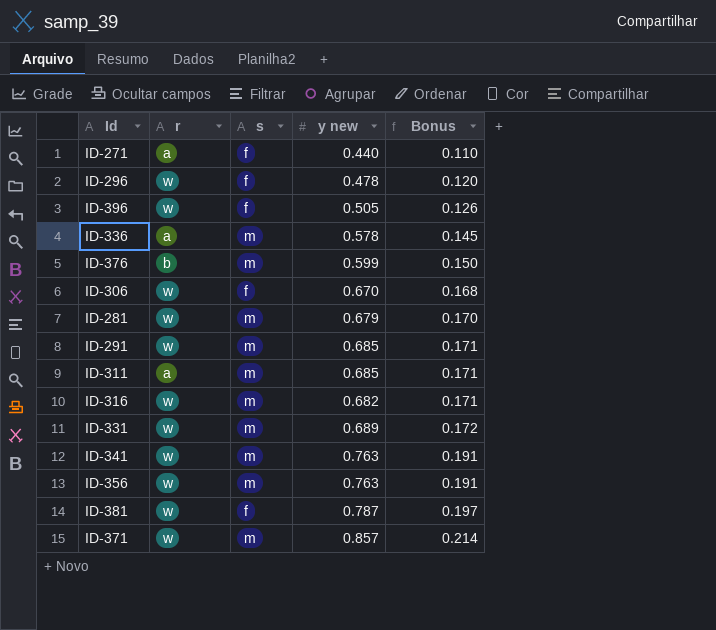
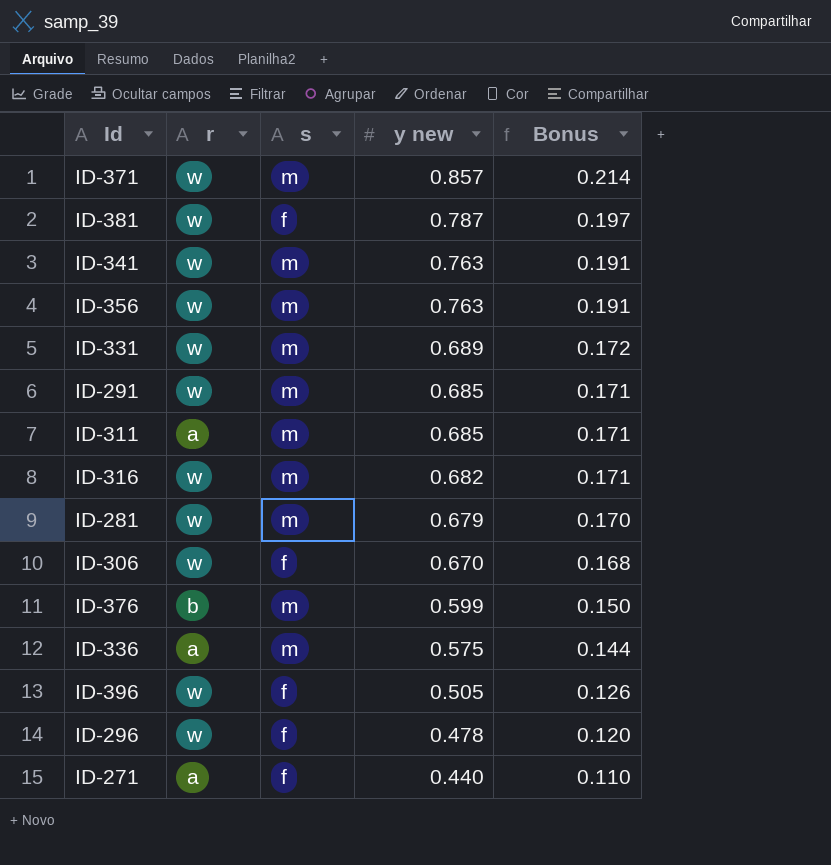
row order: Bonus ascending -> y new descending
ID-336 | y new: 0.578 -> 0.575
ID-336 | Bonus: 0.145 -> 0.144

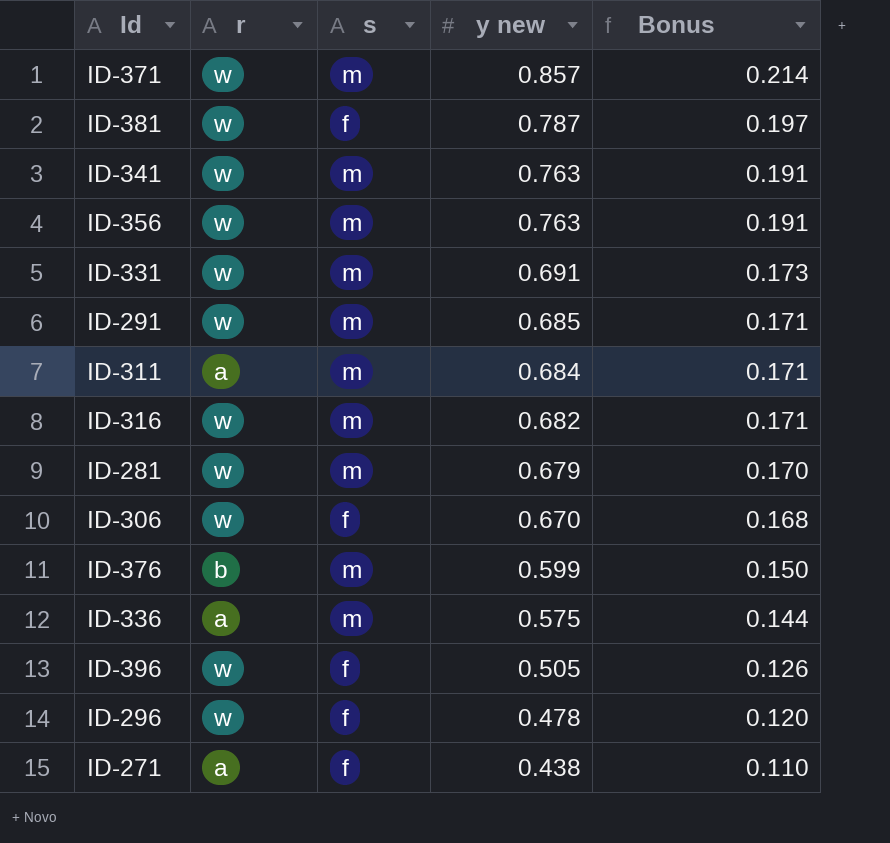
ID-331 | y new: 0.689 -> 0.691
ID-331 | Bonus: 0.172 -> 0.173
ID-311 | y new: 0.685 -> 0.684
ID-271 | y new: 0.440 -> 0.438

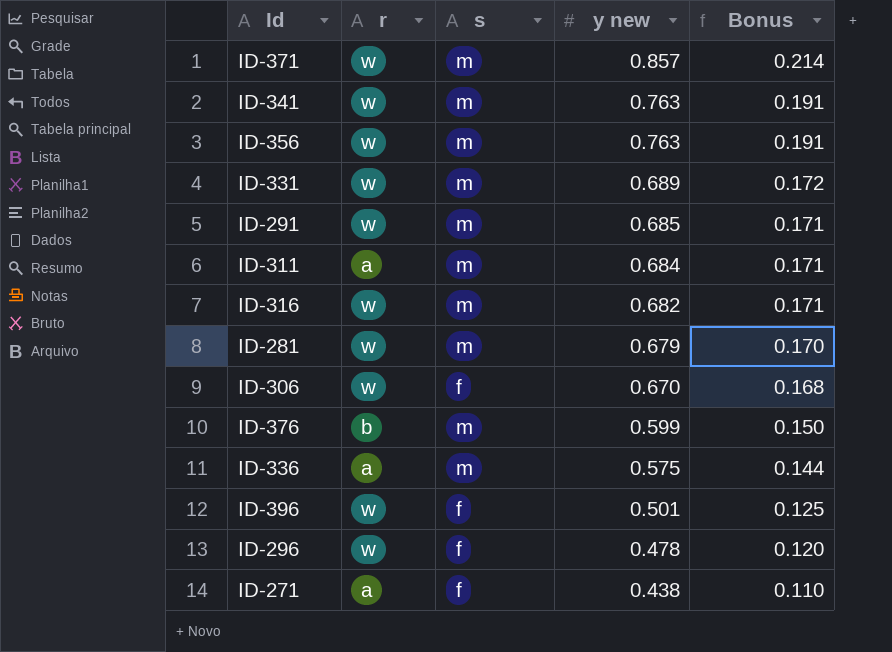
row ID-381: w | f | 0.787 | 0.197 -> none
ID-331 | y new: 0.691 -> 0.689
ID-331 | Bonus: 0.173 -> 0.172
ID-396 | y new: 0.505 -> 0.501
ID-396 | Bonus: 0.126 -> 0.125

